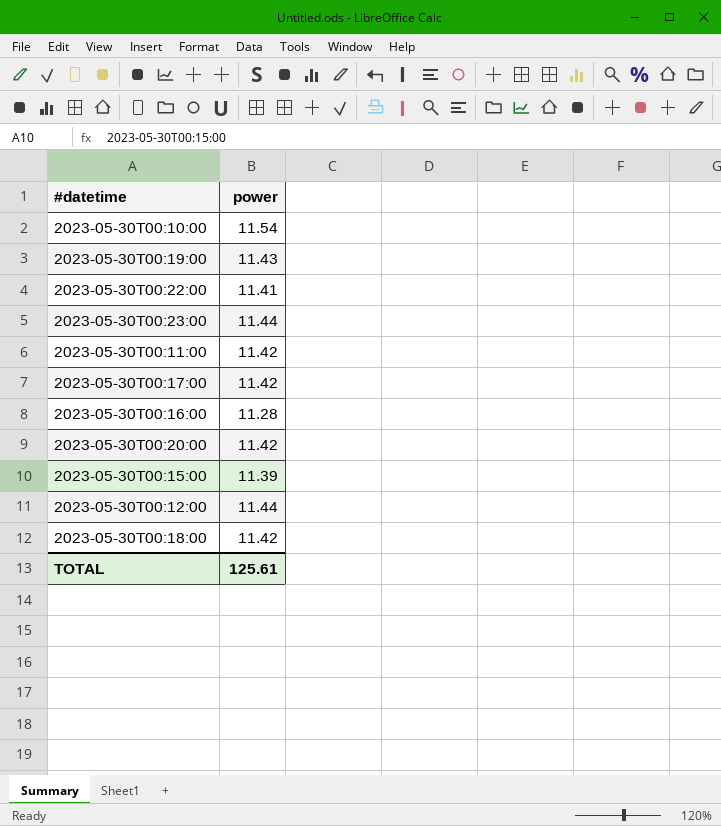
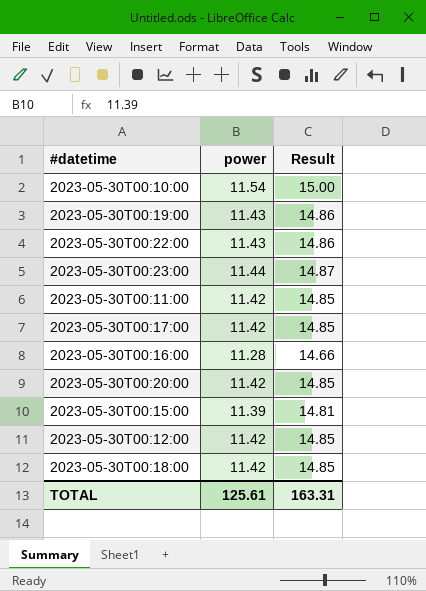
column Result | formula: none -> [power] * 1.3
2023-05-30T00:22:00 | power: 11.41 -> 11.43
2023-05-30T00:12:00 | power: 11.44 -> 11.42

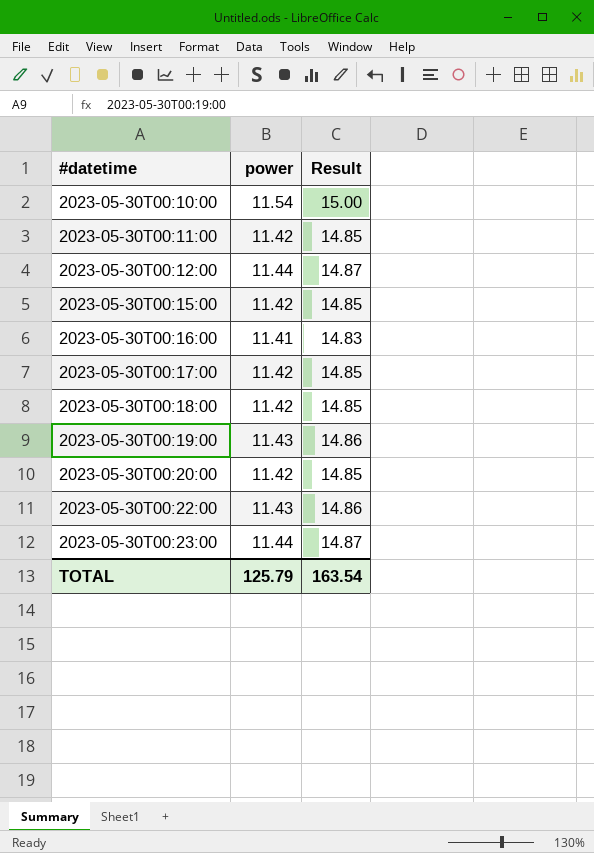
row order: none -> #datetime ascending
2023-05-30T00:12:00 | power: 11.42 -> 11.44
2023-05-30T00:12:00 | Result: 14.85 -> 14.87
2023-05-30T00:15:00 | power: 11.39 -> 11.42
2023-05-30T00:15:00 | Result: 14.81 -> 14.85
2023-05-30T00:16:00 | power: 11.28 -> 11.41
2023-05-30T00:16:00 | Result: 14.66 -> 14.83
TOTAL | power: 125.61 -> 125.79
TOTAL | Result: 163.31 -> 163.54

